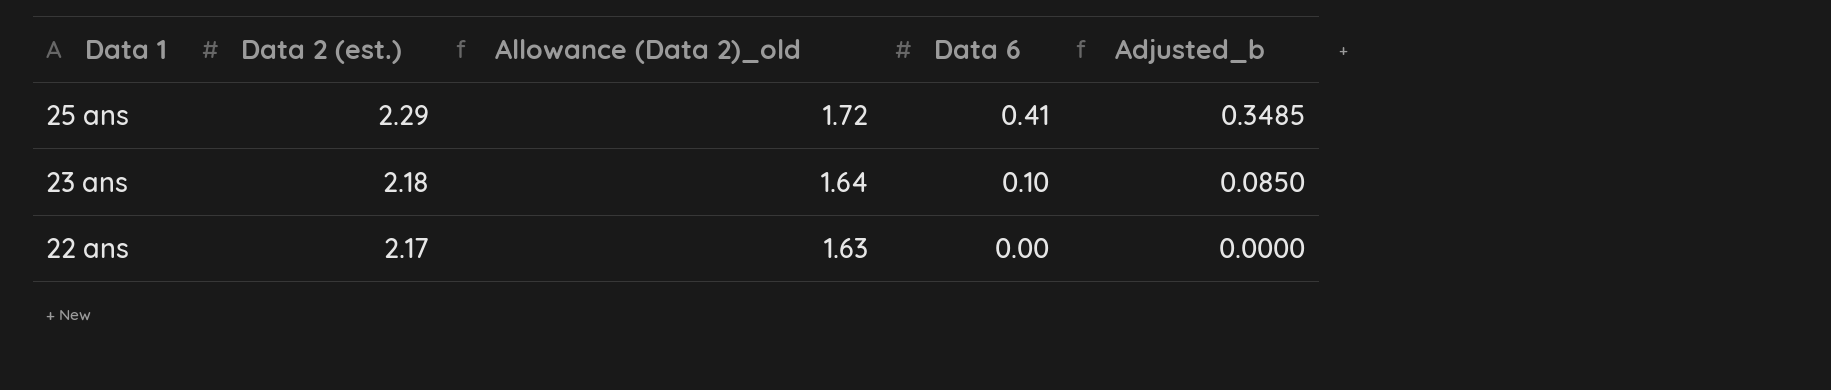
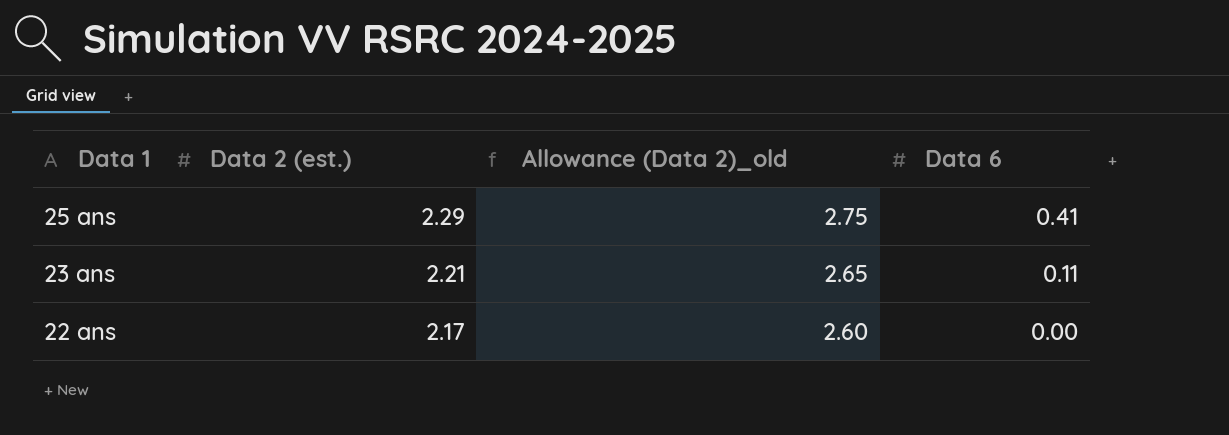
column Adjusted_b | formula: [Data 6] * 0.85 -> none
column Allowance (Data 2)_old | formula: [Data 2 (est.)] * 0.75 -> [Data 2 (est.)] * 1.2
23 ans | Data 2 (est.): 2.18 -> 2.21
23 ans | Data 6: 0.10 -> 0.11

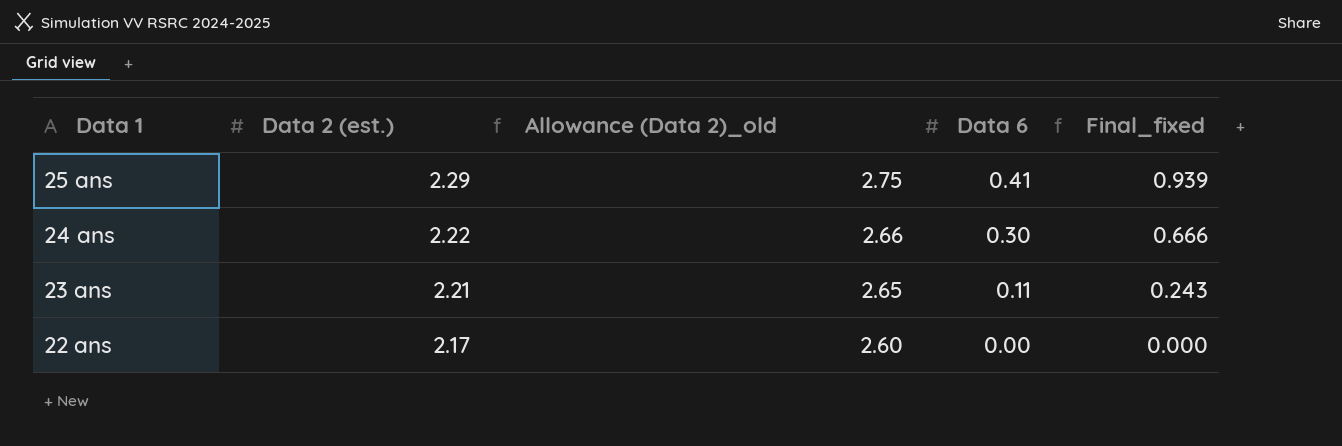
column Final_fixed | formula: none -> [Data 2 (est.)] * [Data 6]
row 24 ans: none -> 2.22 | 2.66 | 0.30 | 0.666

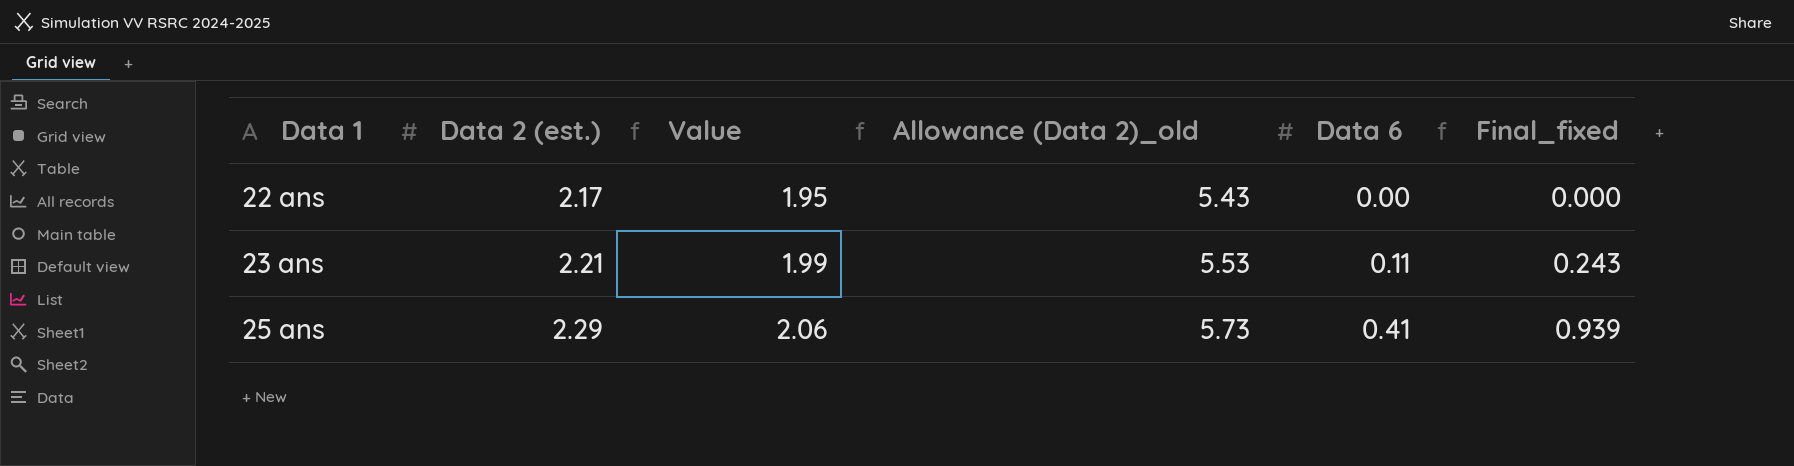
row order: Data 1 descending -> Data 1 ascending
column Value | formula: none -> [Data 2 (est.)] * 0.9
column Allowance (Data 2)_old | formula: [Data 2 (est.)] * 1.2 -> [Data 2 (est.)] * 2.5
row 24 ans: 2.22 | 2.66 | 0.30 | 0.666 -> none

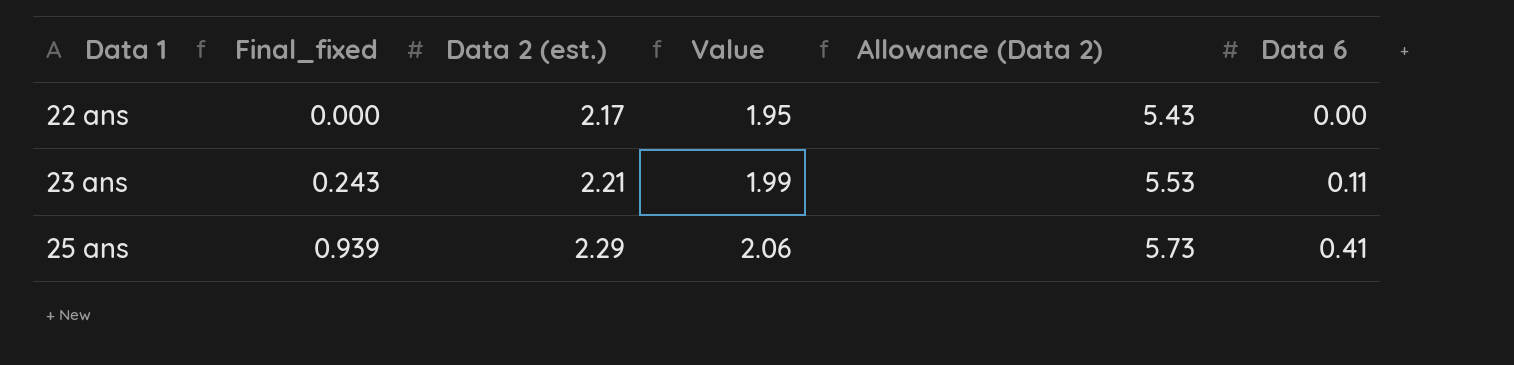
column Final_fixed | position: 6 -> 2
column name: Allowance (Data 2)_old -> Allowance (Data 2)

